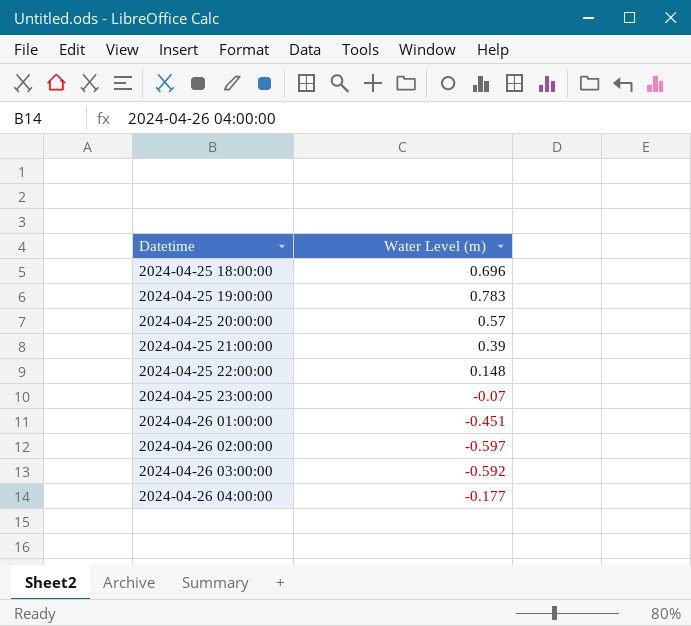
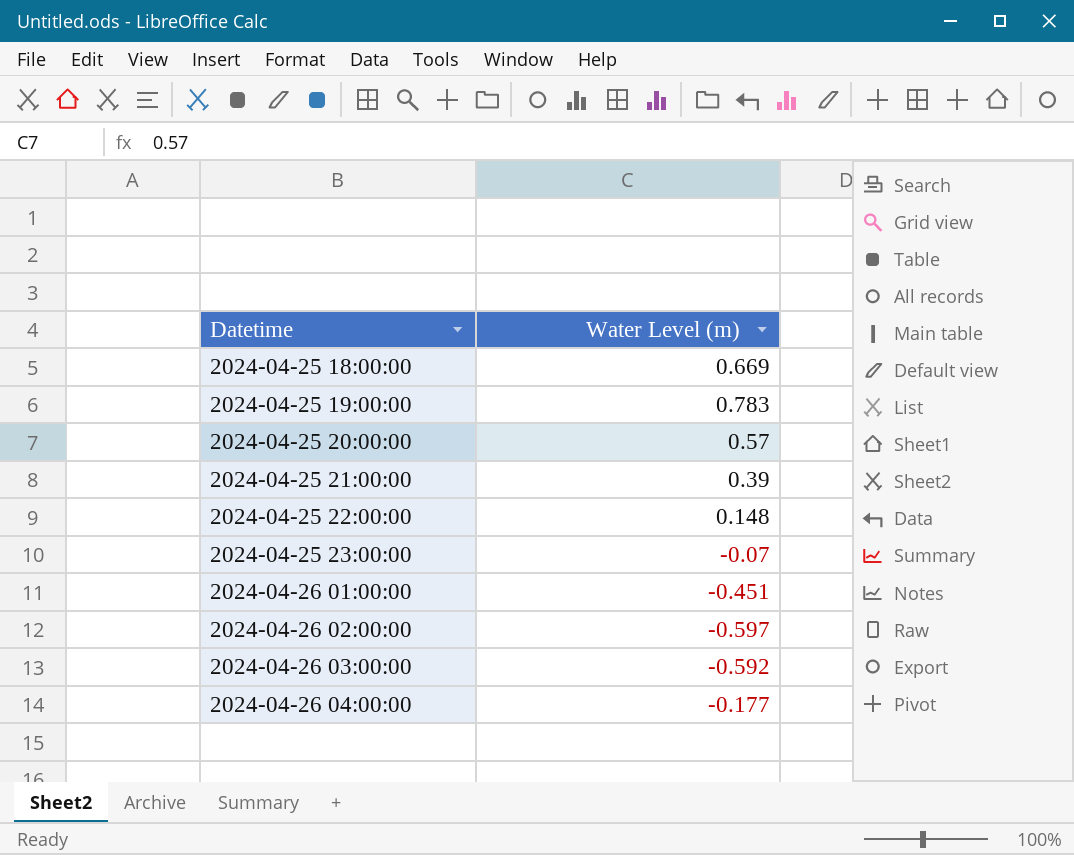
2024-04-25 18:00:00 | Water Level (m): 0.696 -> 0.669

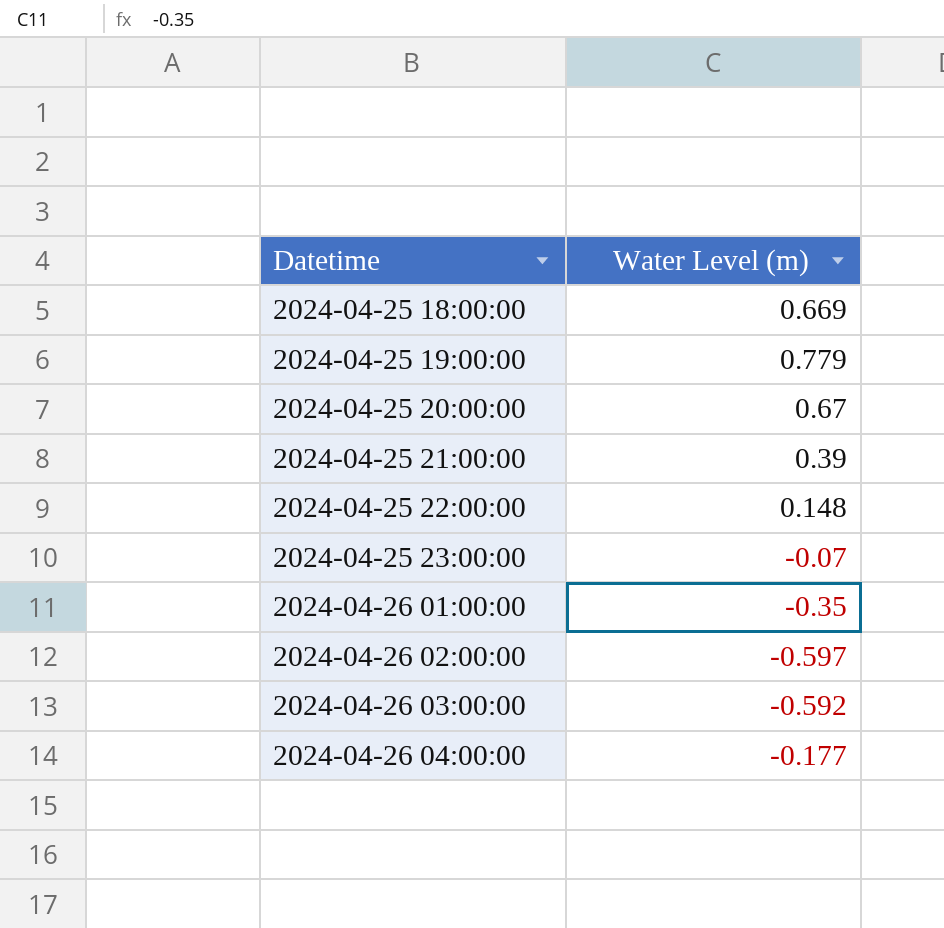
2024-04-25 19:00:00 | Water Level (m): 0.783 -> 0.779
2024-04-25 20:00:00 | Water Level (m): 0.57 -> 0.67
2024-04-26 01:00:00 | Water Level (m): -0.451 -> -0.35

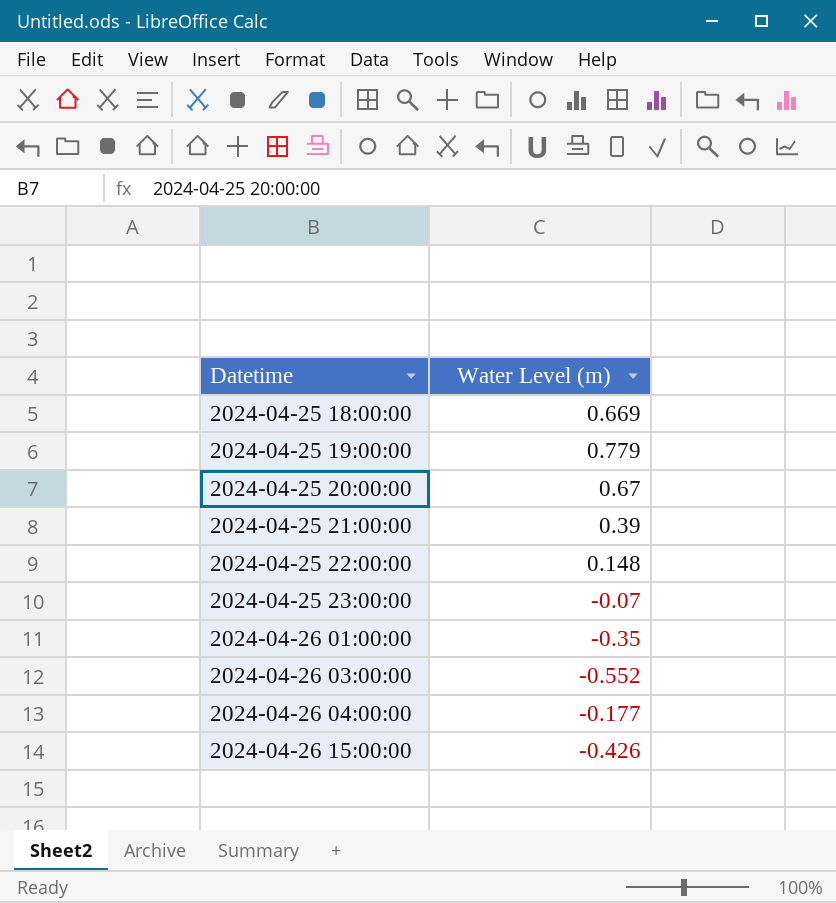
row 2024-04-26 02:00:00: -0.597 -> none
2024-04-26 03:00:00 | Water Level (m): -0.592 -> -0.552
row 2024-04-26 15:00:00: none -> -0.426

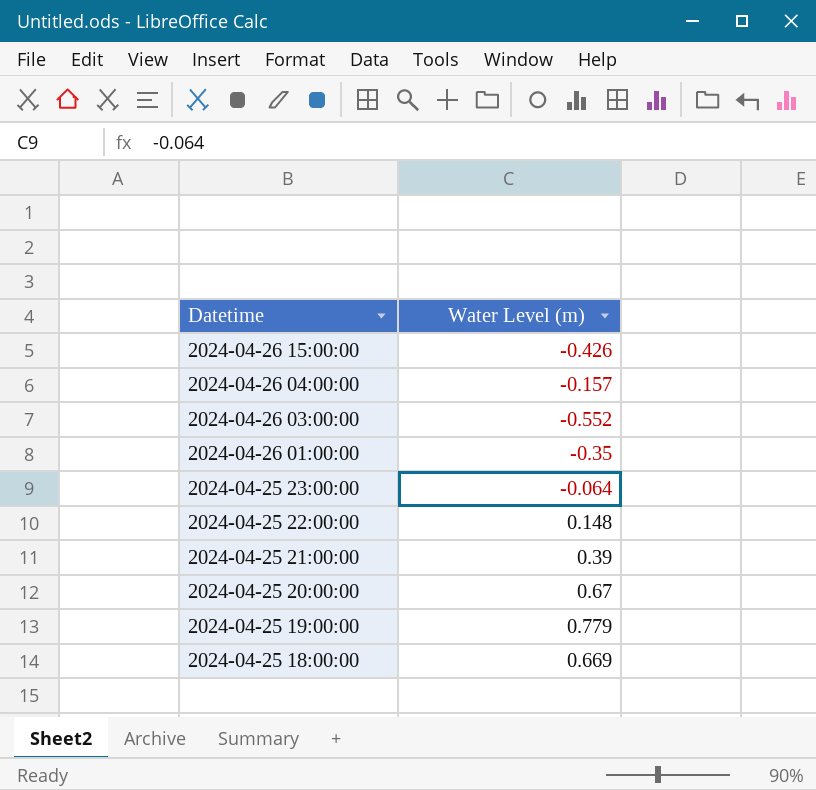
row order: Datetime ascending -> Datetime descending
2024-04-26 04:00:00 | Water Level (m): -0.177 -> -0.157
2024-04-25 23:00:00 | Water Level (m): -0.07 -> -0.064

